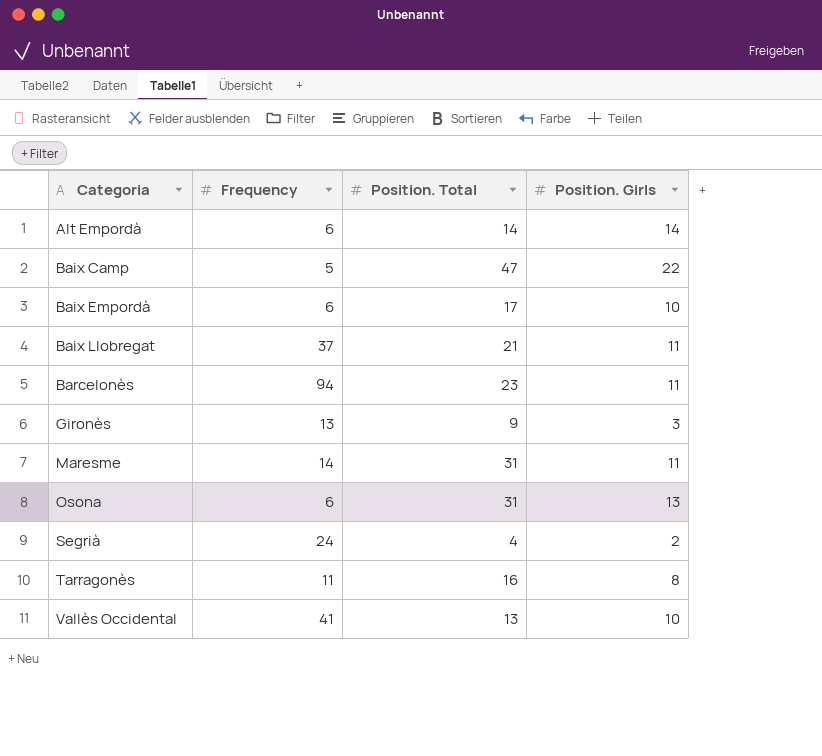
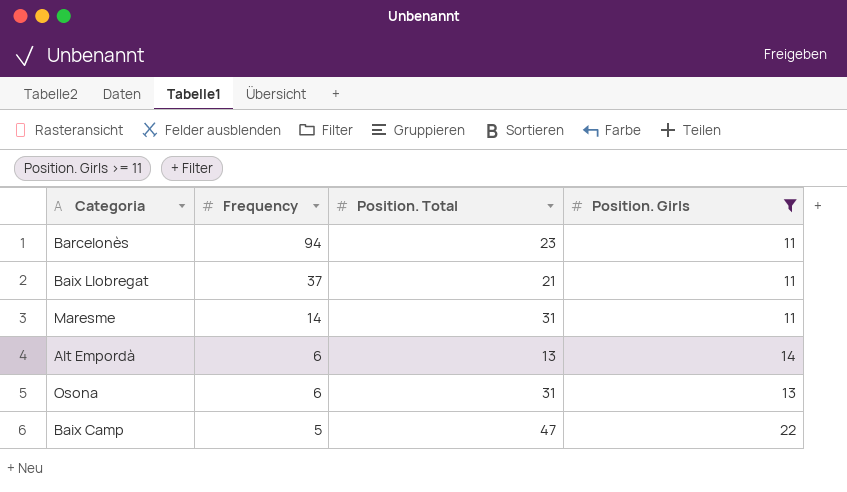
filter: none -> Position. Girls >= 11
row order: Categoria ascending -> Frequency descending
Alt Empordà | Position. Total: 14 -> 13

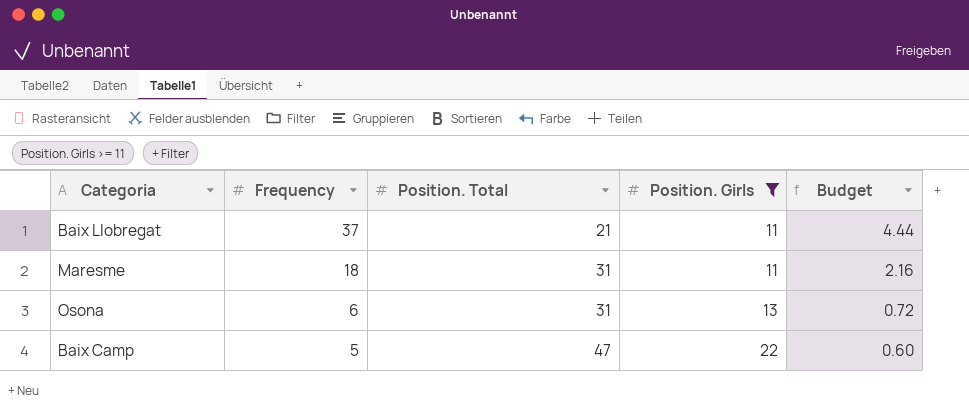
column Budget | formula: none -> [Frequency] * 0.12
row Barcelonès: 94 | 23 | 11 -> none
row Alt Empordà: 6 | 13 | 14 -> none
Maresme | Frequency: 14 -> 18

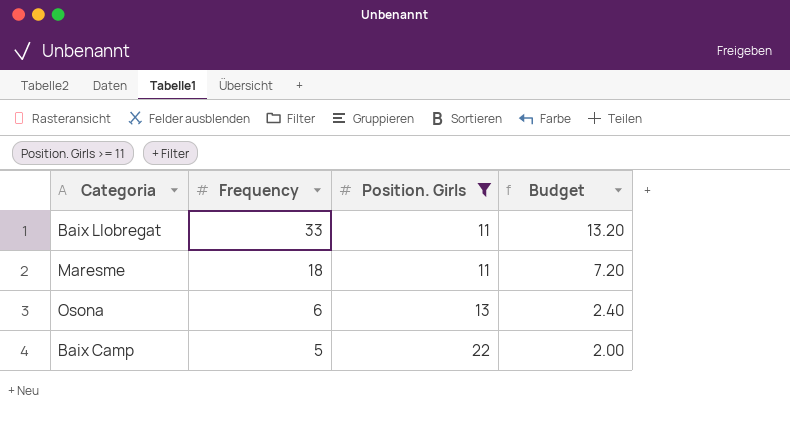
column Position. Total | position: 3 -> none
column Budget | formula: [Frequency] * 0.12 -> [Frequency] * 0.4
Baix Llobregat | Frequency: 37 -> 33

